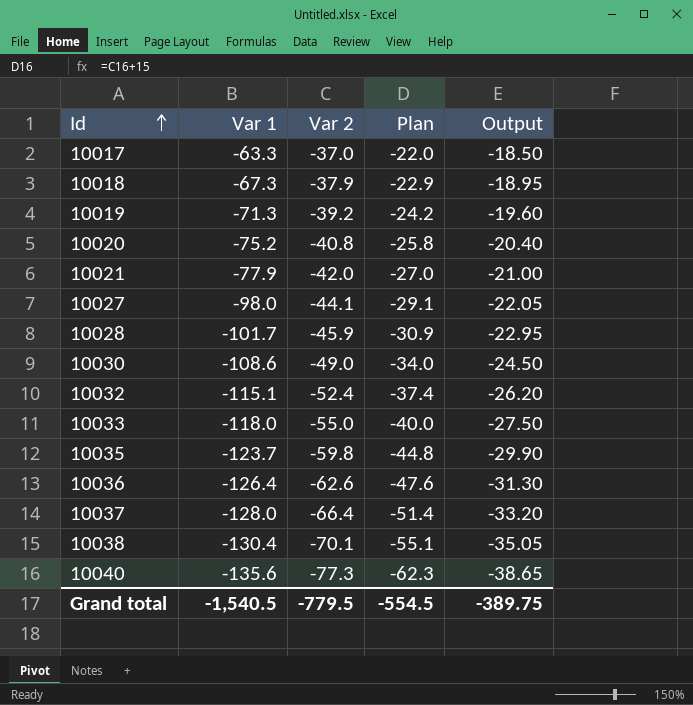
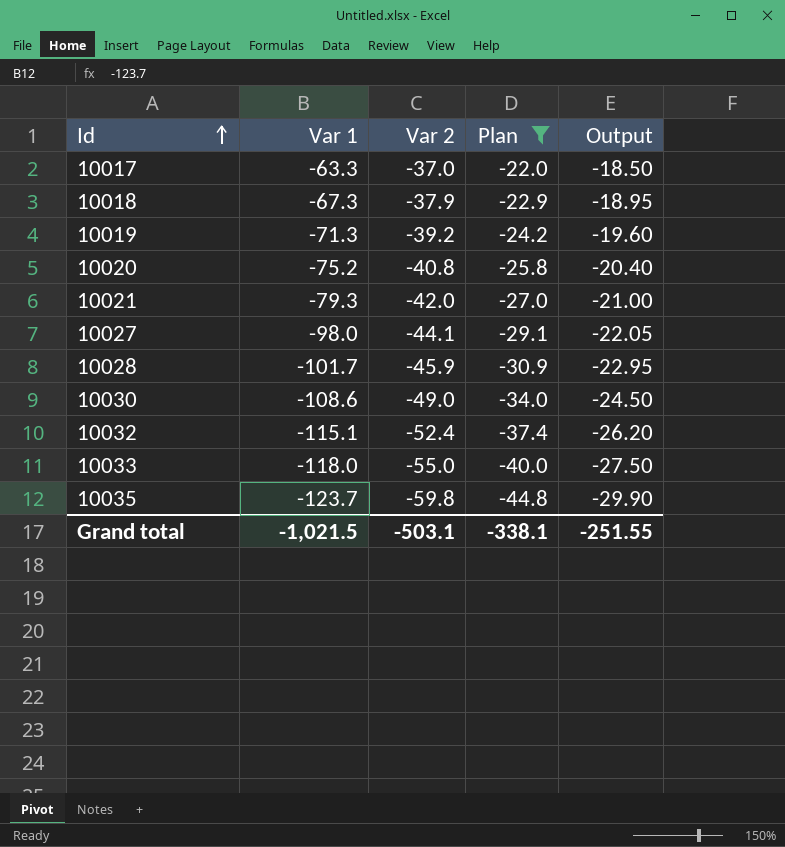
filter: none -> Plan >= -44.8
10021 | Var 1: -77.9 -> -79.3
Grand total | Var 1: -1,540.5 -> -1,021.5
Grand total | Var 2: -779.5 -> -503.1
Grand total | Plan: -554.5 -> -338.1
Grand total | Output: -389.75 -> -251.55

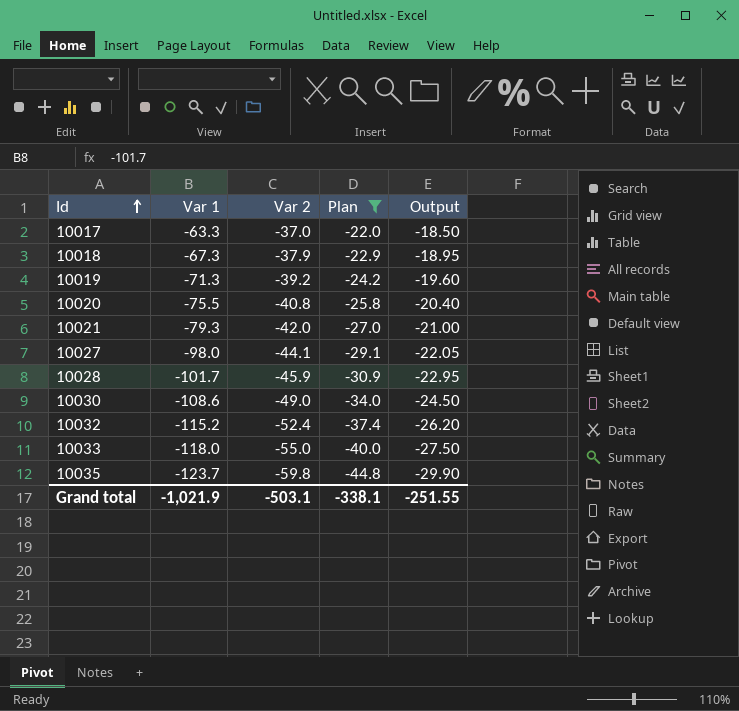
10020 | Var 1: -75.2 -> -75.5
10032 | Var 1: -115.1 -> -115.2
Grand total | Var 1: -1,021.5 -> -1,021.9

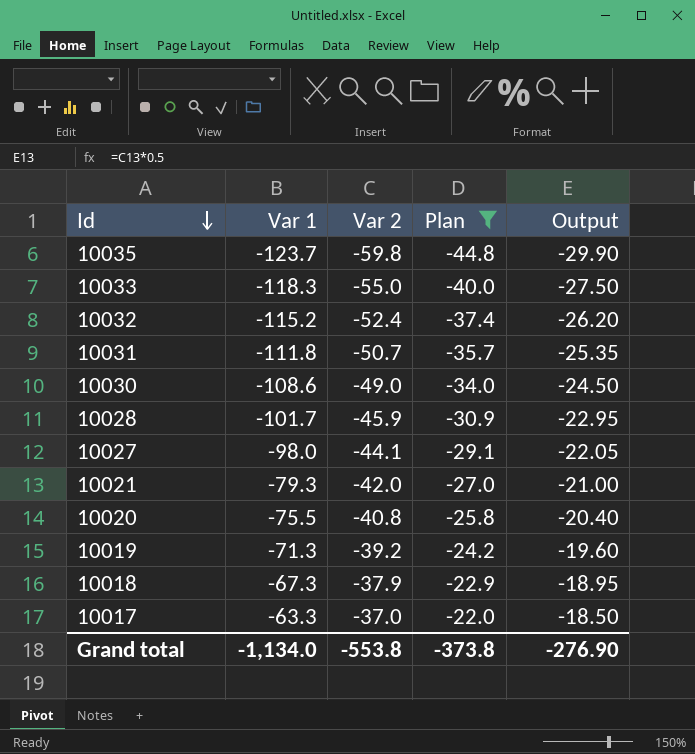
row order: Id ascending -> Id descending
10033 | Var 1: -118.0 -> -118.3
row 10031: none -> -111.8 | -50.7 | -35.7 | -25.35
Grand total | Var 1: -1,021.9 -> -1,134.0
Grand total | Var 2: -503.1 -> -553.8
Grand total | Plan: -338.1 -> -373.8
Grand total | Output: -251.55 -> -276.90

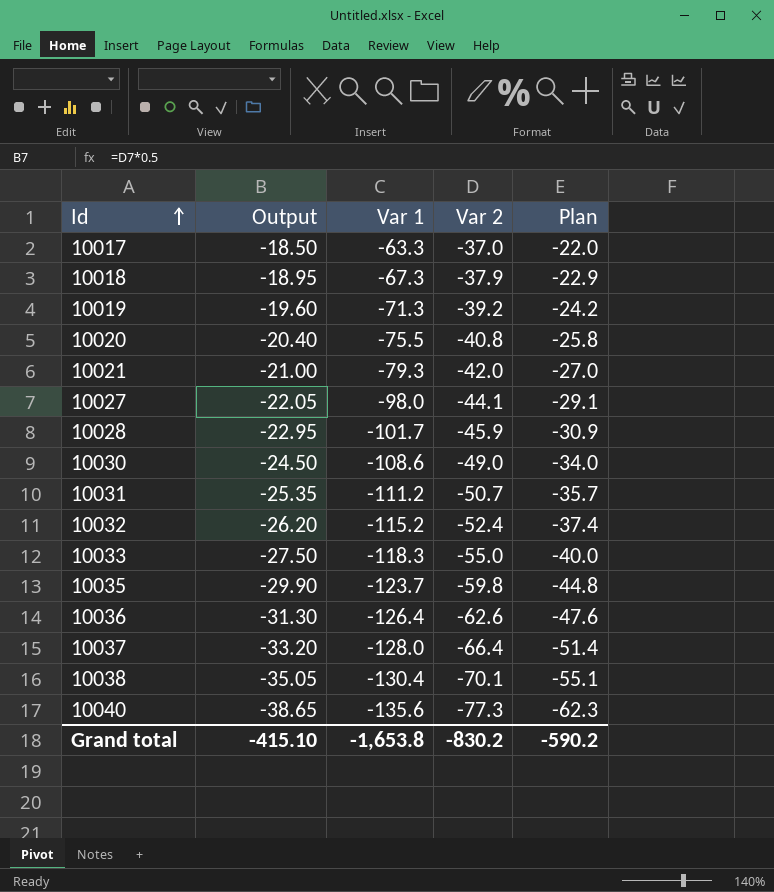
filter: Plan >= -44.8 -> none
row order: Id descending -> Id ascending
column Output | position: 5 -> 2
10031 | Var 1: -111.8 -> -111.2
Grand total | Output: -276.90 -> -415.10
Grand total | Var 1: -1,134.0 -> -1,653.8
Grand total | Var 2: -553.8 -> -830.2
Grand total | Plan: -373.8 -> -590.2

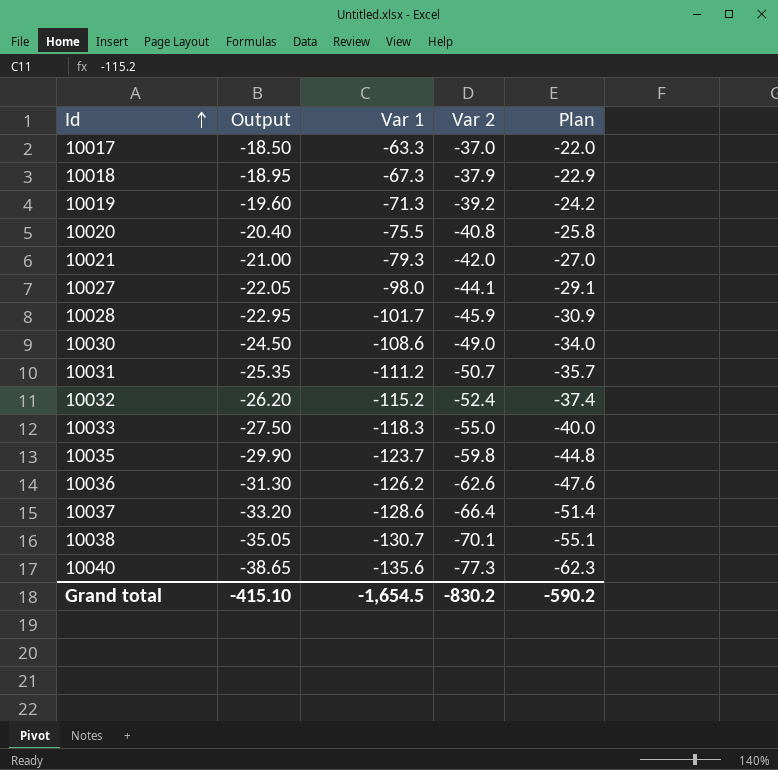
10036 | Var 1: -126.4 -> -126.2
10037 | Var 1: -128.0 -> -128.6
10038 | Var 1: -130.4 -> -130.7
Grand total | Var 1: -1,653.8 -> -1,654.5

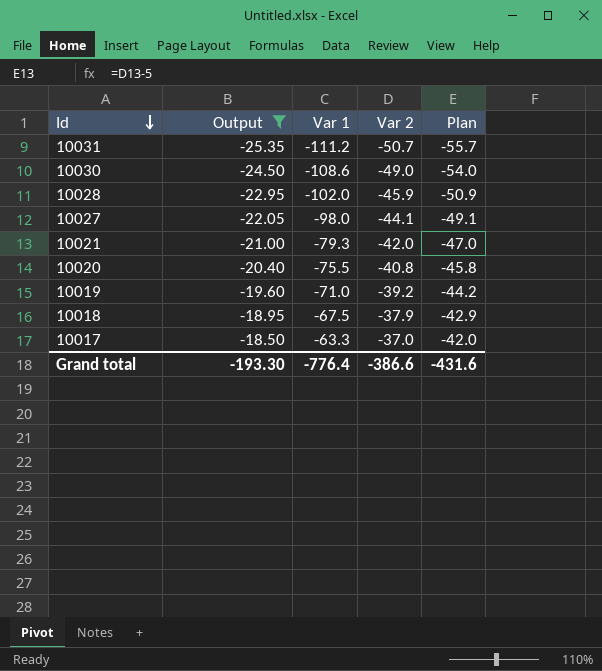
filter: none -> Output >= -25.35
row order: Id ascending -> Id descending
column Plan | formula: [Var 2] + 15 -> [Var 2] - 5
10028 | Var 1: -101.7 -> -102.0
10019 | Var 1: -71.3 -> -71.0
10018 | Var 1: -67.3 -> -67.5
Grand total | Output: -415.10 -> -193.30
Grand total | Var 1: -1,654.5 -> -776.4
Grand total | Var 2: -830.2 -> -386.6
Grand total | Plan: -590.2 -> -431.6

